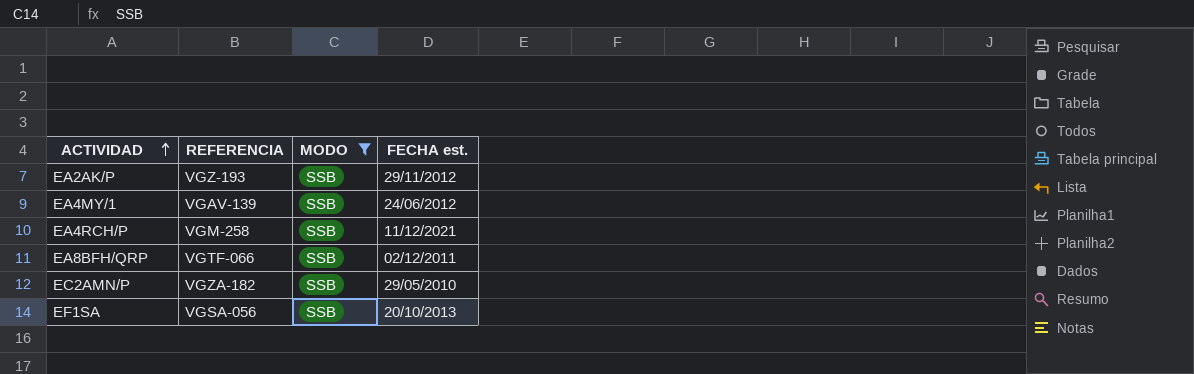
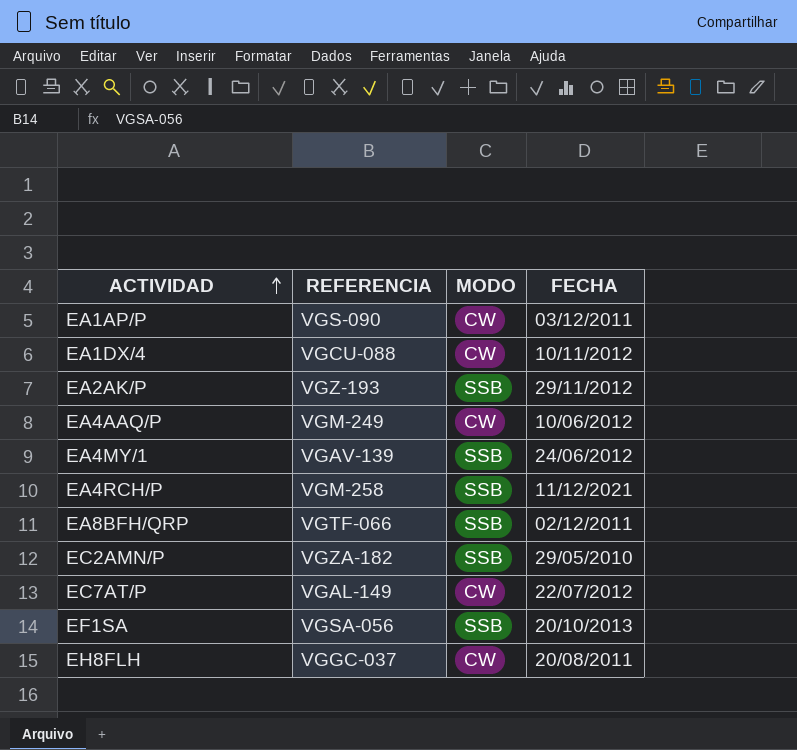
filter: MODO = SSB -> none
column name: FECHA est. -> FECHA

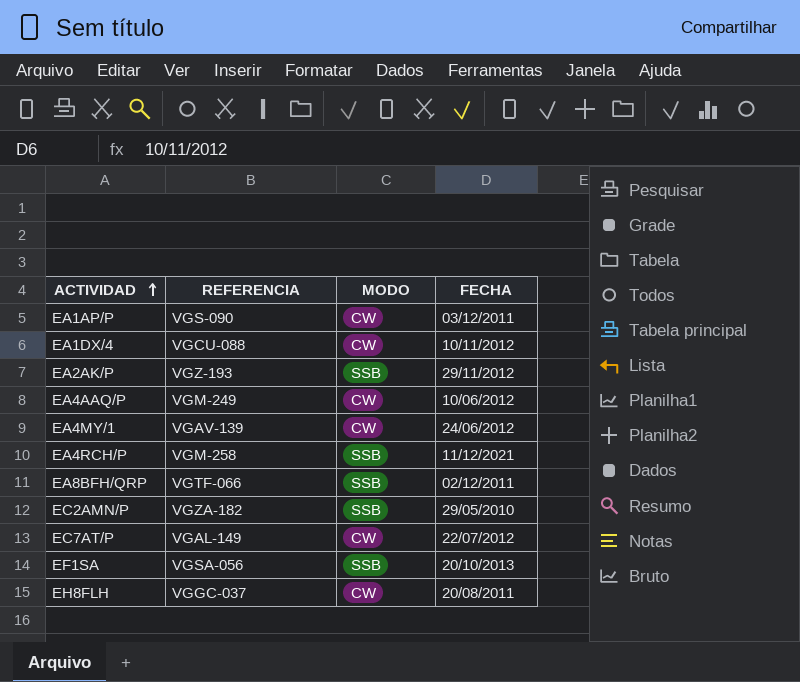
EA4MY/1 | MODO: SSB -> CW

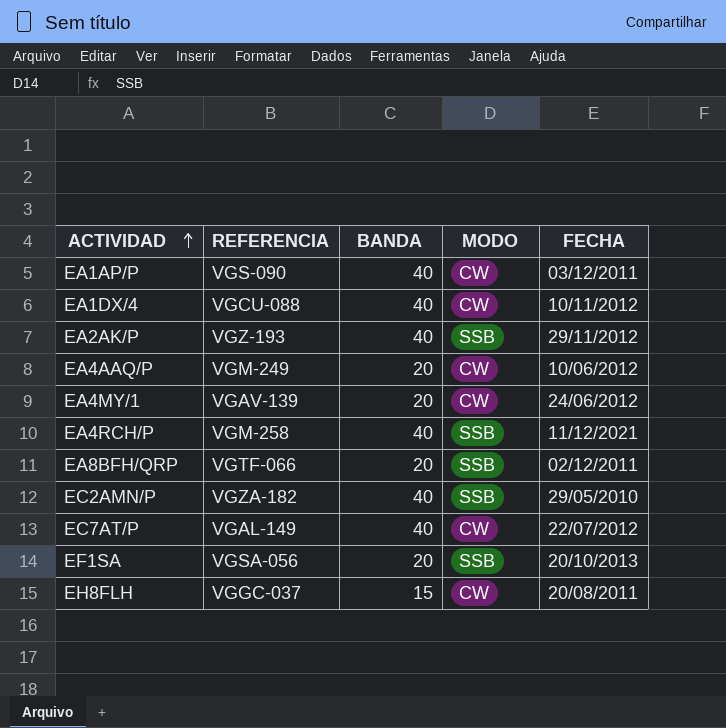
column BANDA | position: none -> 3

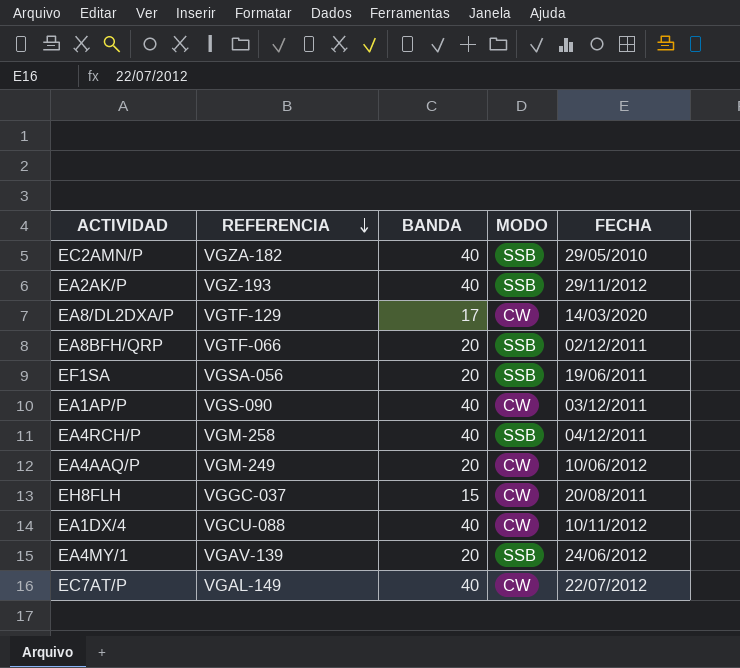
row order: ACTIVIDAD ascending -> REFERENCIA descending
row EA8/DL2DXA/P: none -> VGTF-129 | 17 | CW | 14/03/2020
EF1SA | FECHA: 20/10/2013 -> 19/06/2011
EA4RCH/P | FECHA: 11/12/2021 -> 04/12/2011
EA4MY/1 | MODO: CW -> SSB

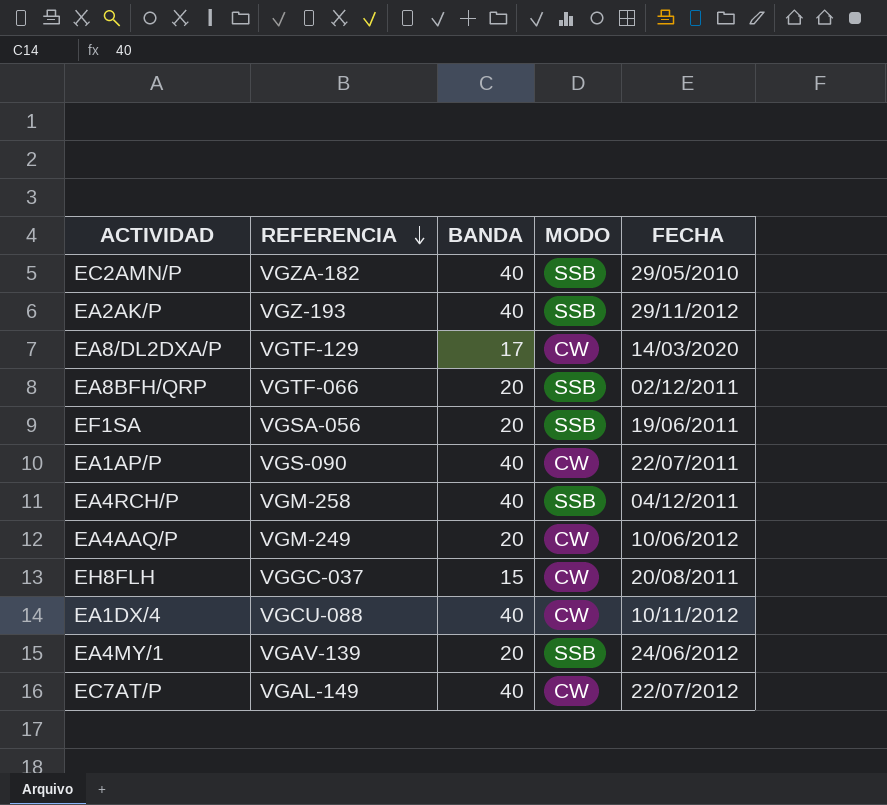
EA1AP/P | FECHA: 03/12/2011 -> 22/07/2011

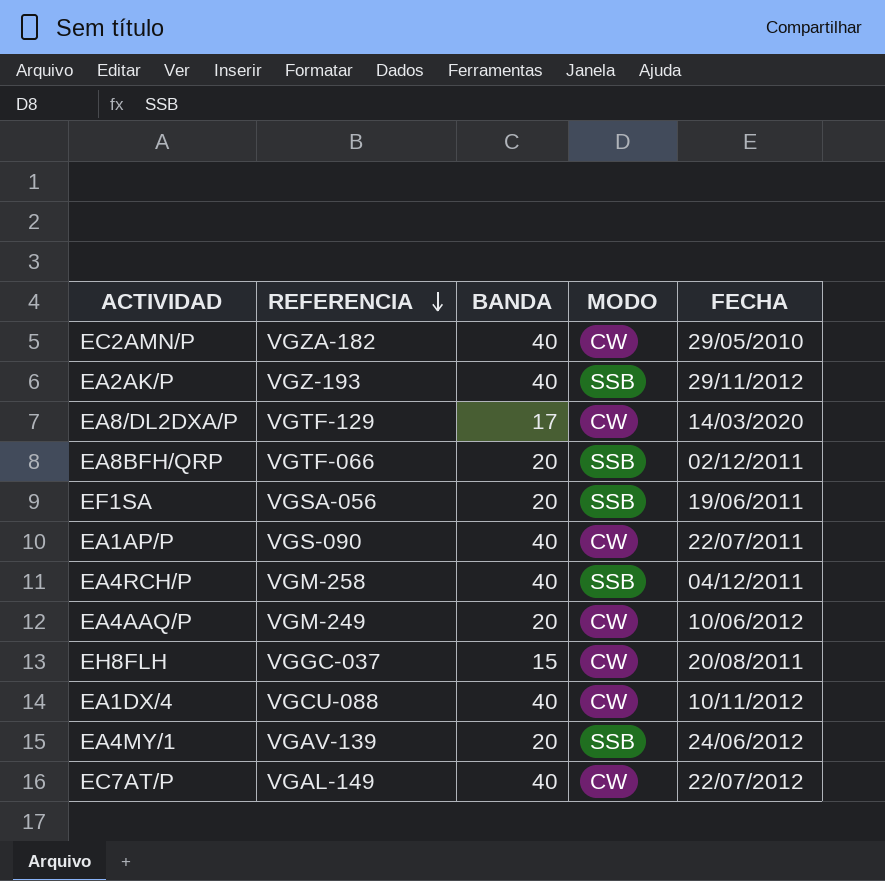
EC2AMN/P | MODO: SSB -> CW

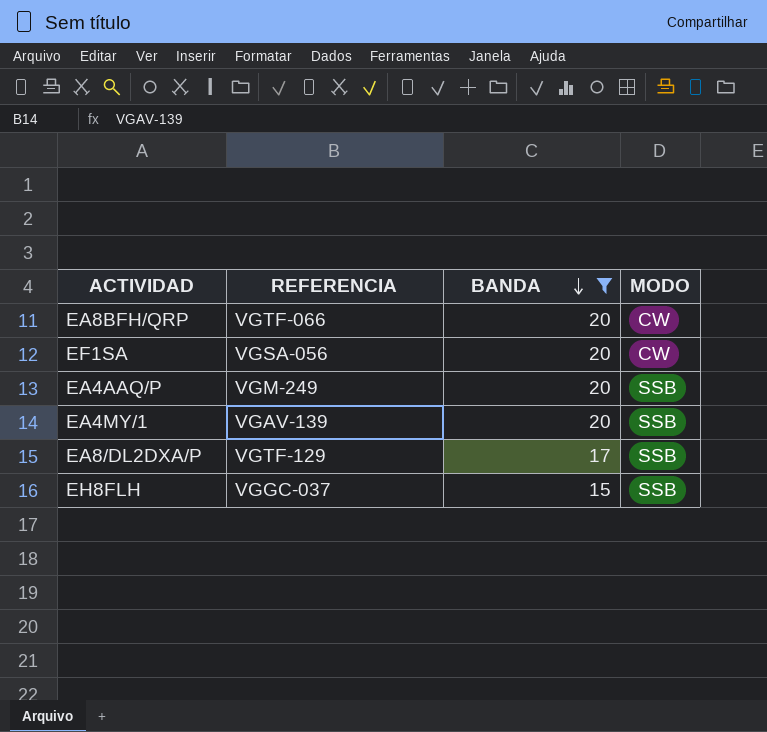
filter: none -> BANDA != 40
row order: REFERENCIA descending -> BANDA descending
column FECHA | position: 5 -> none
EA8BFH/QRP | MODO: SSB -> CW
EF1SA | MODO: SSB -> CW
EA4AAQ/P | MODO: CW -> SSB
EA8/DL2DXA/P | MODO: CW -> SSB
EH8FLH | MODO: CW -> SSB

